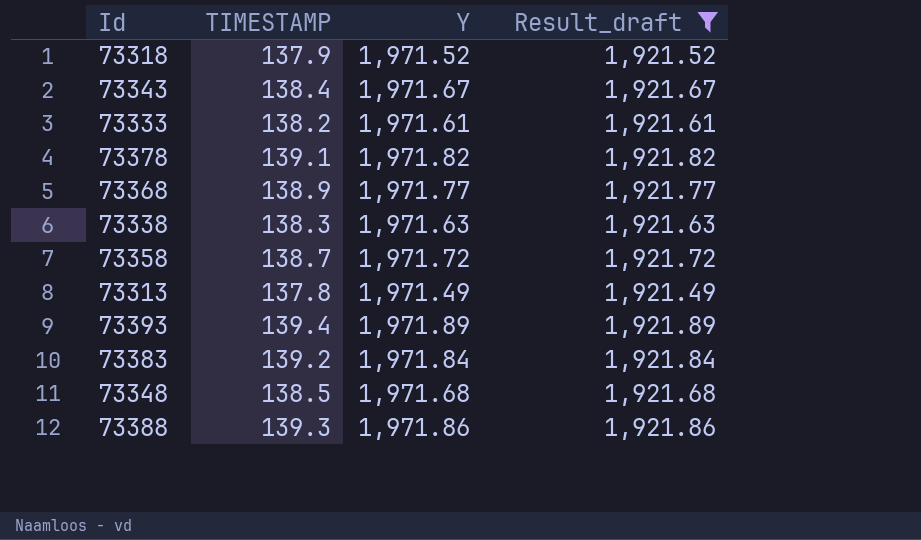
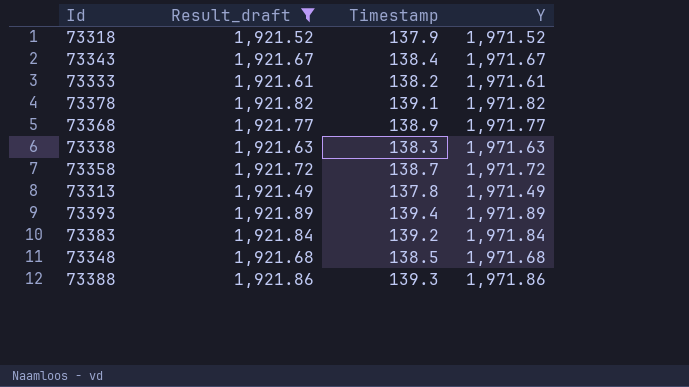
column Result_draft | position: 4 -> 2
column name: TIMESTAMP -> Timestamp

